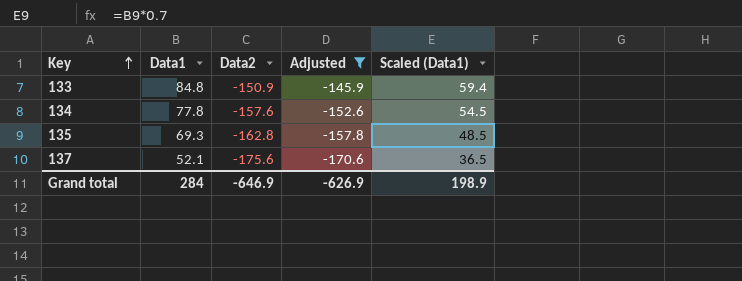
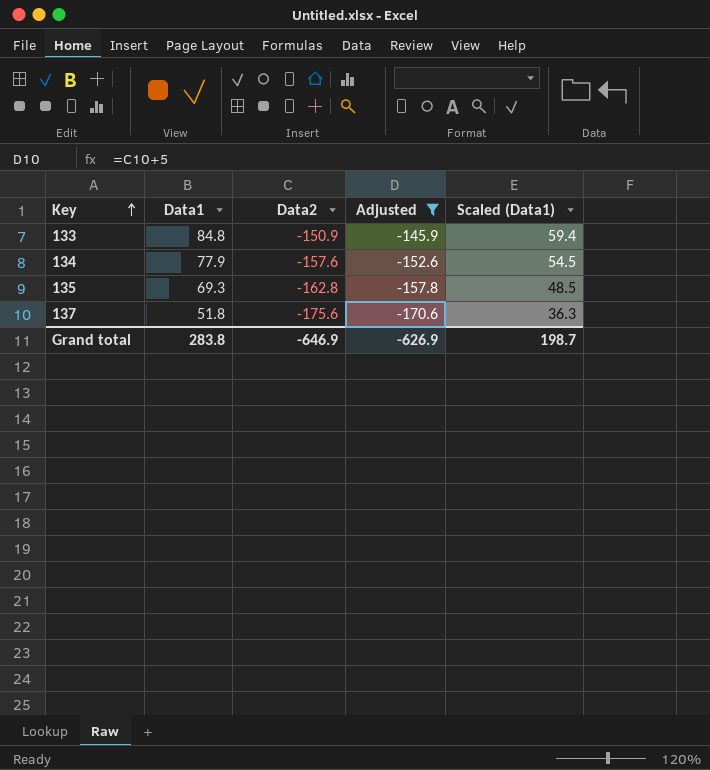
134 | Data1: 77.8 -> 77.9
137 | Data1: 52.1 -> 51.8
137 | Scaled (Data1): 36.5 -> 36.3
Grand total | Data1: 284 -> 283.8
Grand total | Scaled (Data1): 198.9 -> 198.7

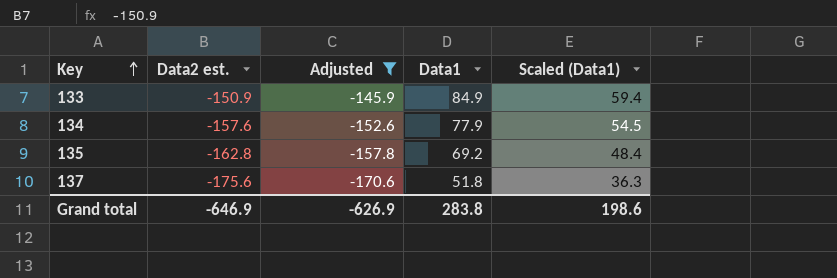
column name: Data2 -> Data2 est.
column Data1 | position: 2 -> 4
133 | Data1: 84.8 -> 84.9
135 | Data1: 69.3 -> 69.2
135 | Scaled (Data1): 48.5 -> 48.4
Grand total | Scaled (Data1): 198.7 -> 198.6

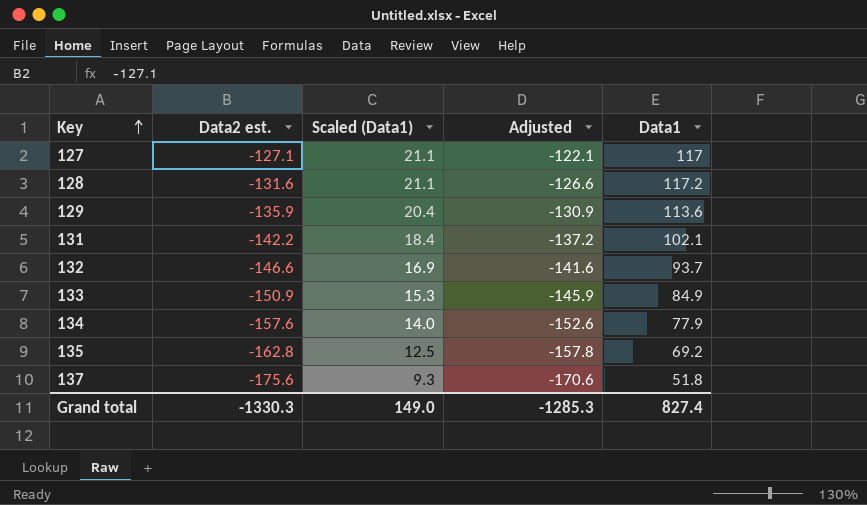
filter: Adjusted <= -145.9 -> none
column Scaled (Data1) | formula: [Data1] * 0.7 -> [Data1] * 0.18
column Scaled (Data1) | position: 5 -> 3
Grand total | Data2 est.: -646.9 -> -1330.3
Grand total | Scaled (Data1): 198.6 -> 149.0
Grand total | Adjusted: -626.9 -> -1285.3
Grand total | Data1: 283.8 -> 827.4

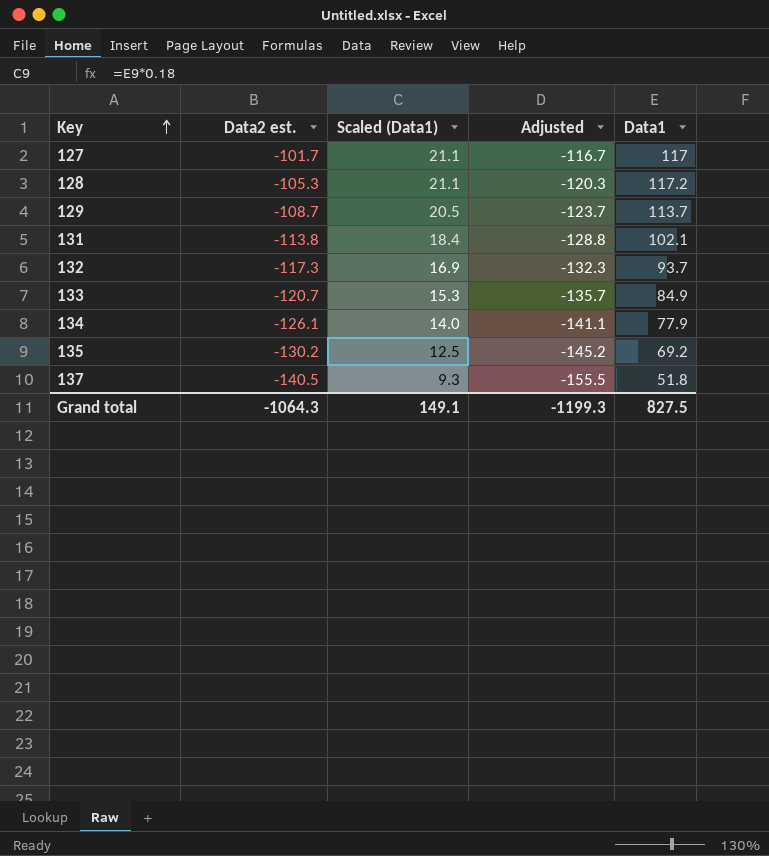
column Adjusted | formula: [Data2 est.] + 5 -> [Data2 est.] - 15
127 | Data2 est.: -127.1 -> -101.7
128 | Data2 est.: -131.6 -> -105.3
129 | Data2 est.: -135.9 -> -108.7
129 | Scaled (Data1): 20.4 -> 20.5
129 | Data1: 113.6 -> 113.7
131 | Data2 est.: -142.2 -> -113.8
132 | Data2 est.: -146.6 -> -117.3
133 | Data2 est.: -150.9 -> -120.7
134 | Data2 est.: -157.6 -> -126.1
135 | Data2 est.: -162.8 -> -130.2
137 | Data2 est.: -175.6 -> -140.5
Grand total | Data2 est.: -1330.3 -> -1064.3
Grand total | Scaled (Data1): 149.0 -> 149.1
Grand total | Adjusted: -1285.3 -> -1199.3
Grand total | Data1: 827.4 -> 827.5

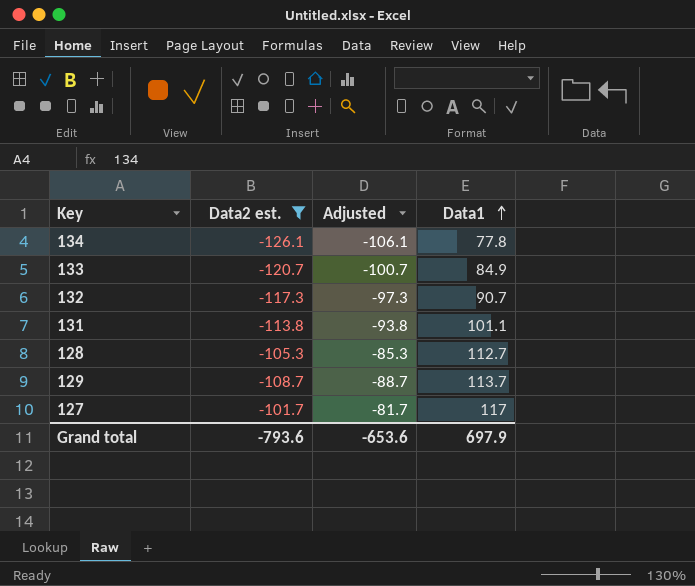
filter: none -> Data2 est. >= -126.1
row order: Key ascending -> Data1 ascending
column Scaled (Data1) | formula: [Data1] * 0.18 -> none
column Adjusted | formula: [Data2 est.] - 15 -> [Data2 est.] + 20
134 | Data1: 77.9 -> 77.8
132 | Data1: 93.7 -> 90.7
131 | Data1: 102.1 -> 101.1
128 | Data1: 117.2 -> 112.7
Grand total | Data2 est.: -1064.3 -> -793.6
Grand total | Adjusted: -1199.3 -> -653.6
Grand total | Data1: 827.5 -> 697.9

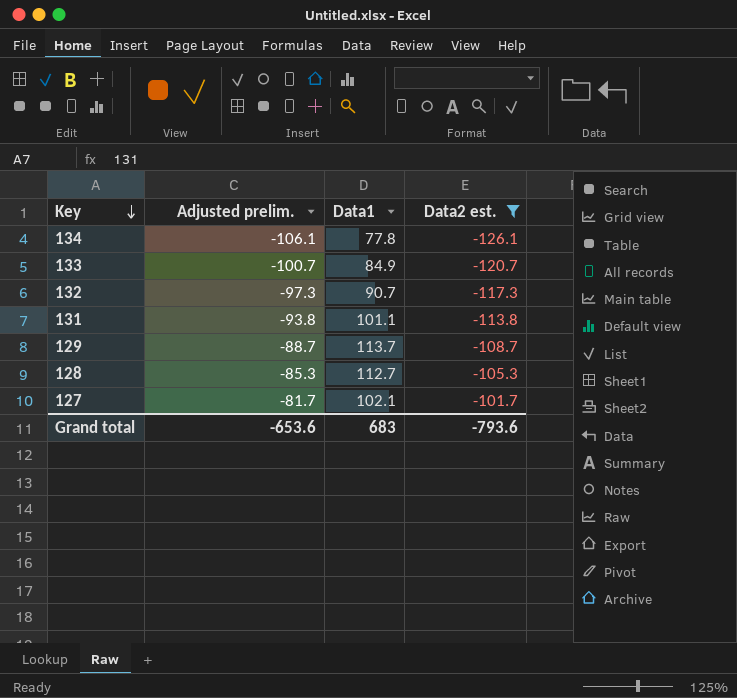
row order: Data1 ascending -> Key descending
column name: Adjusted -> Adjusted prelim.
column Data2 est. | position: 2 -> 4
127 | Data1: 117 -> 102.1
Grand total | Data1: 697.9 -> 683

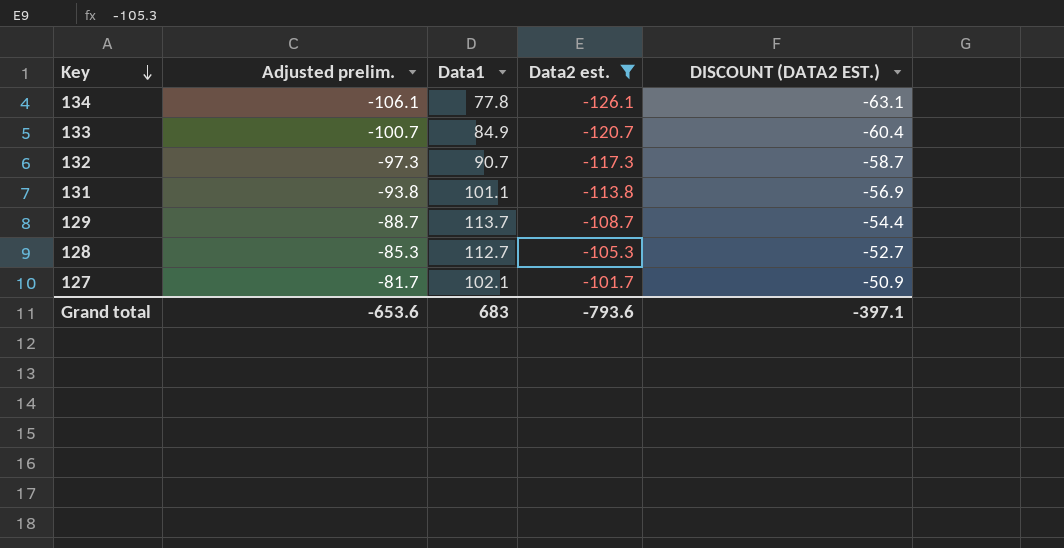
column DISCOUNT (DATA2 EST.) | formula: none -> [Data2 est.] * 0.5

